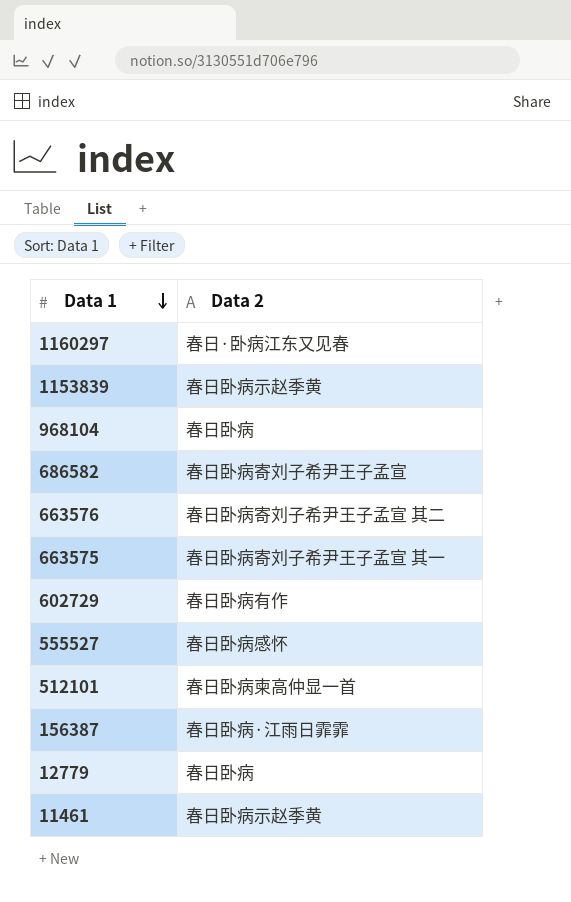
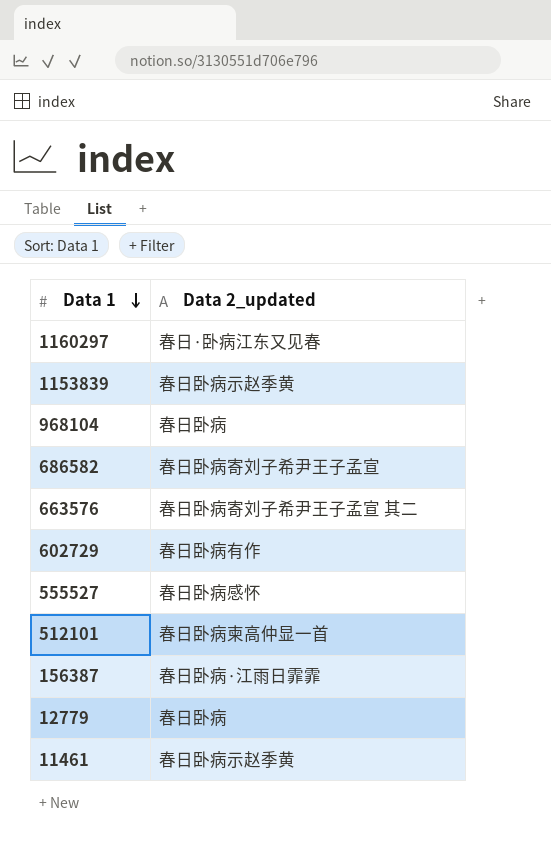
column name: Data 2 -> Data 2_updated
row 663575: 春日卧病寄刘子希尹王子孟宣 其一 -> none

